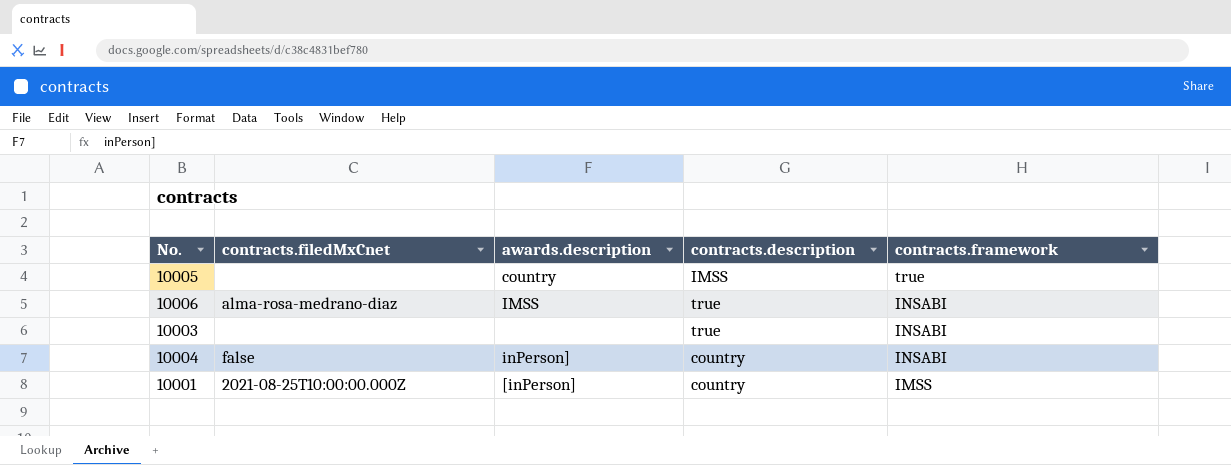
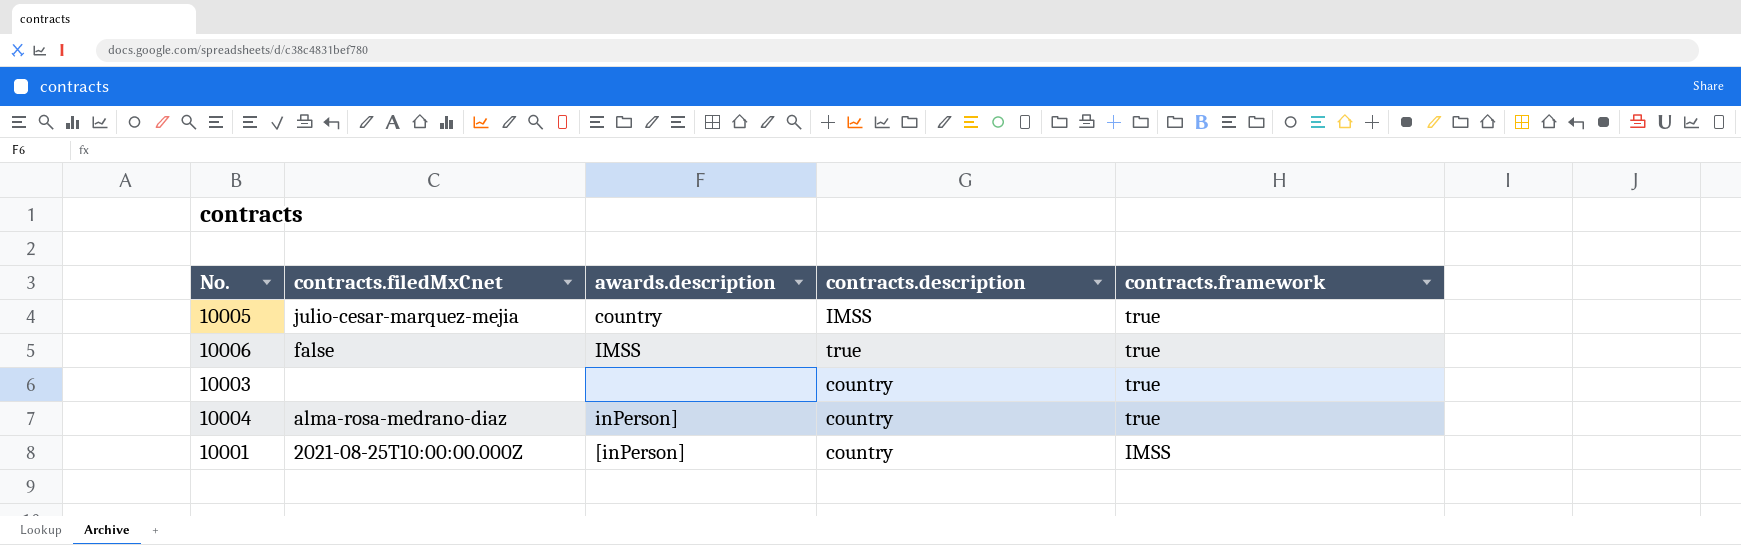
10005 | contracts.filedMxCnet: none -> julio-cesar-marquez-mejia
10006 | contracts.filedMxCnet: alma-rosa-medrano-diaz -> false
10006 | contracts.framework: INSABI -> true
10003 | contracts.description: true -> country
10003 | contracts.framework: INSABI -> true
10004 | contracts.filedMxCnet: false -> alma-rosa-medrano-diaz
10004 | contracts.framework: INSABI -> true

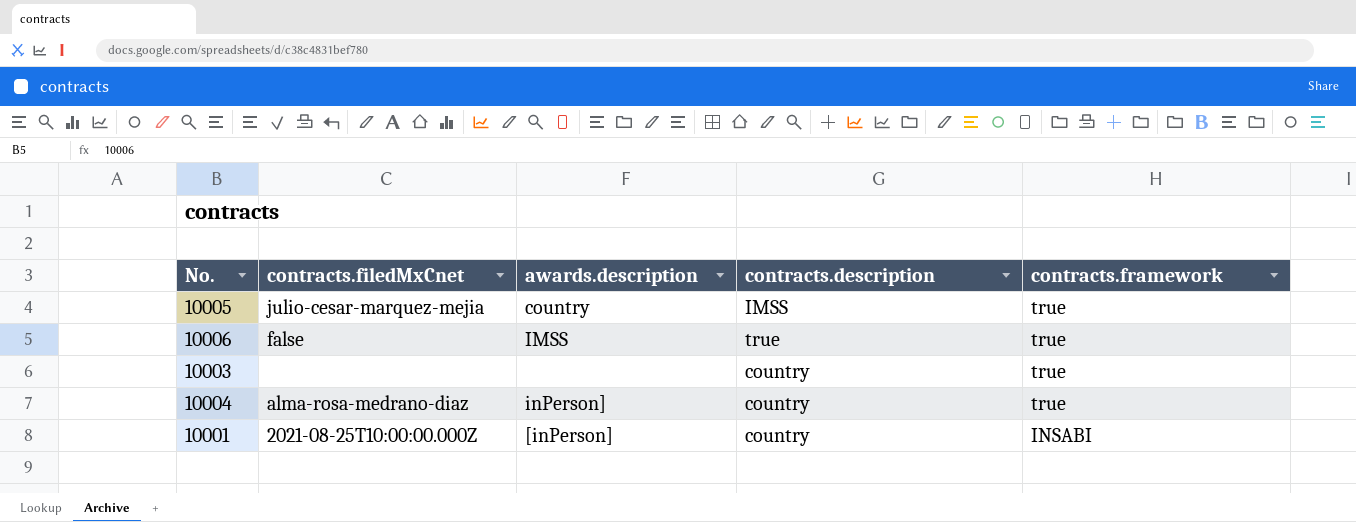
10001 | contracts.framework: IMSS -> INSABI

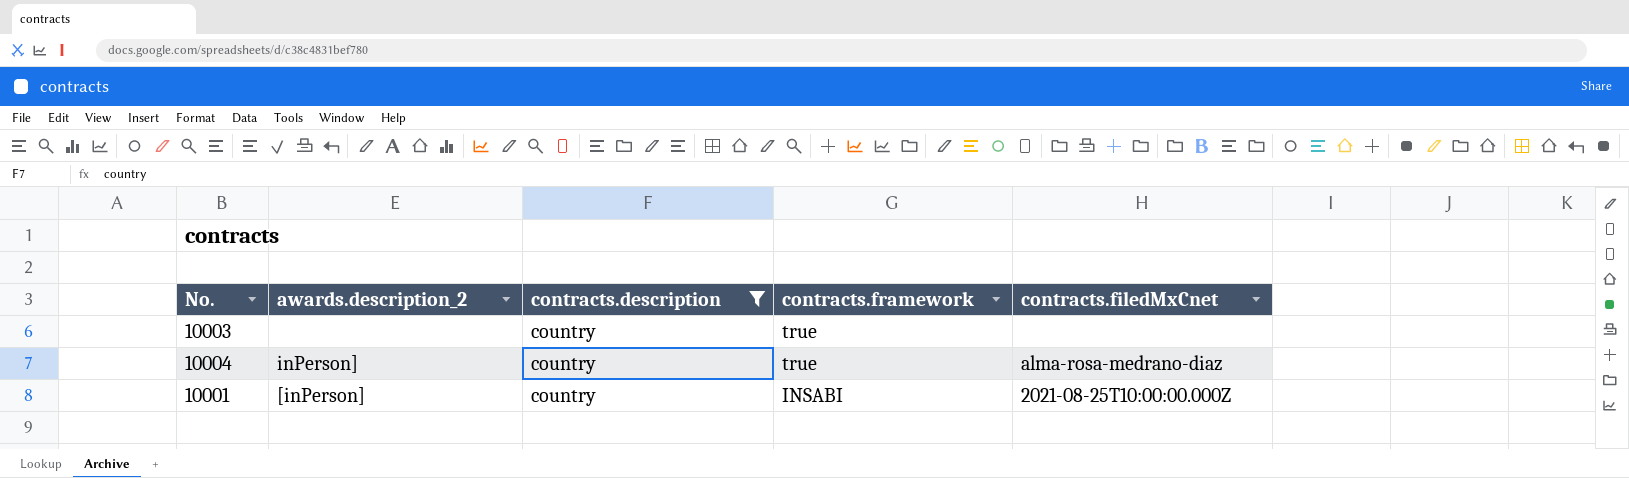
filter: none -> contracts.description = country
column name: awards.description -> awards.description_2
column contracts.filedMxCnet | position: 2 -> 5

